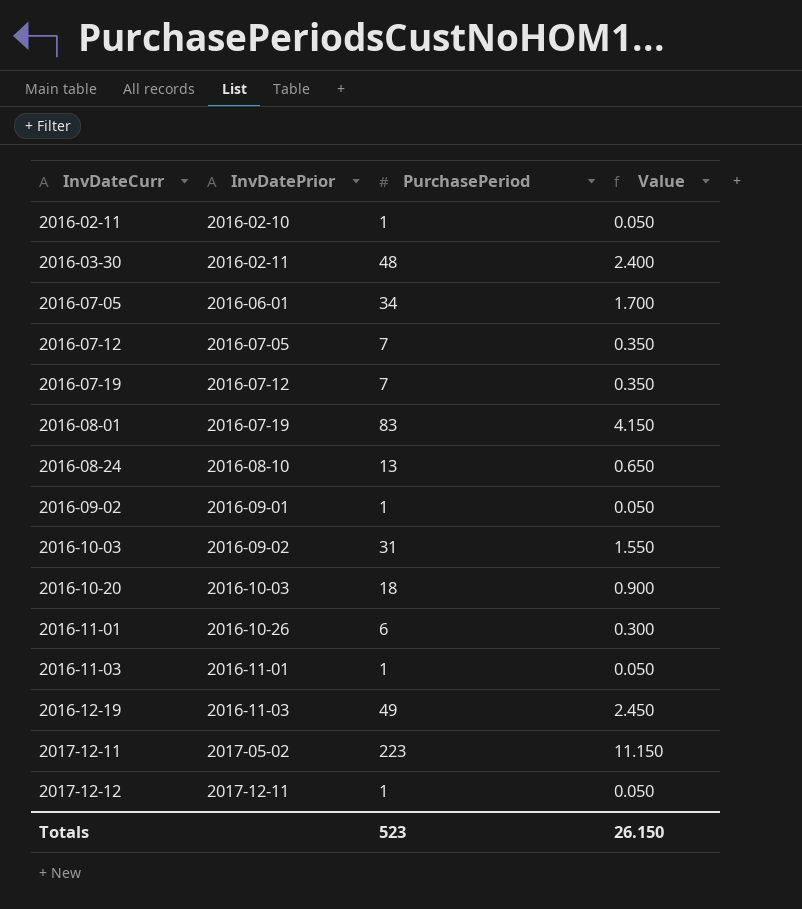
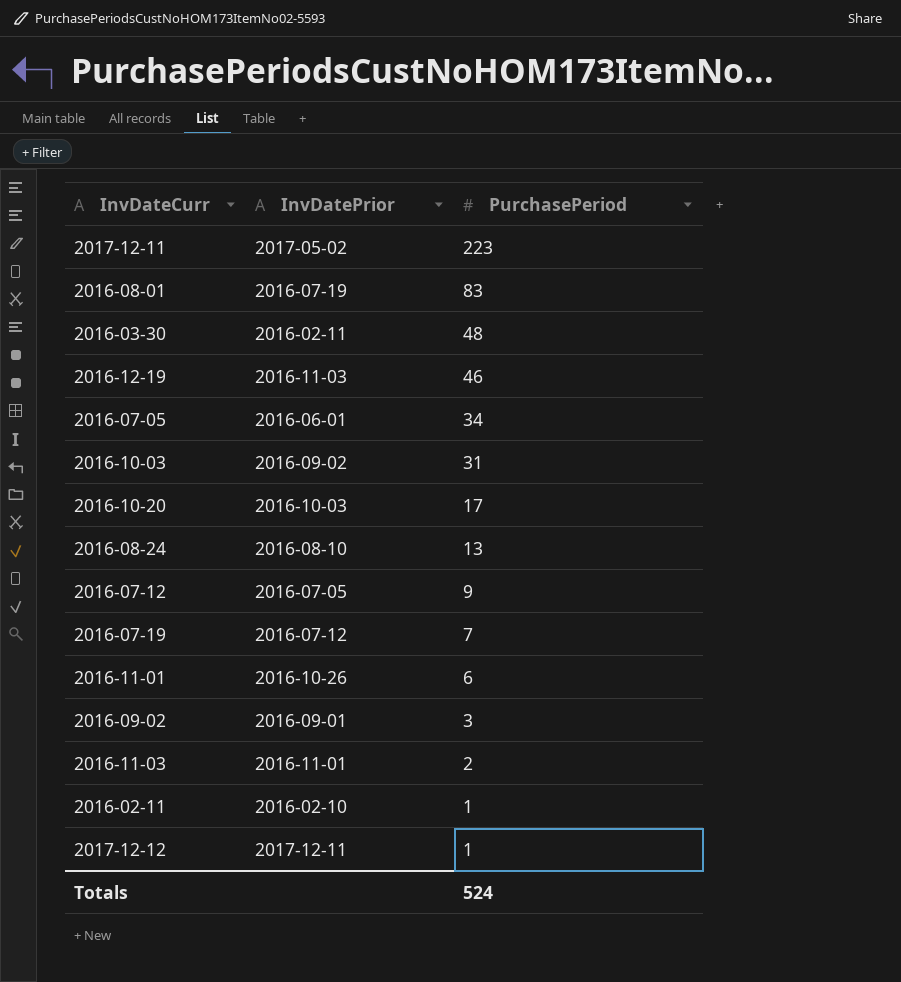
row order: InvDateCurr ascending -> PurchasePeriod descending
column Value | formula: [PurchasePeriod] * 0.05 -> none
2016-12-19 | PurchasePeriod: 49 -> 46
2016-10-20 | PurchasePeriod: 18 -> 17
2016-07-12 | PurchasePeriod: 7 -> 9
2016-09-02 | PurchasePeriod: 1 -> 3
2016-11-03 | PurchasePeriod: 1 -> 2
Totals | PurchasePeriod: 523 -> 524

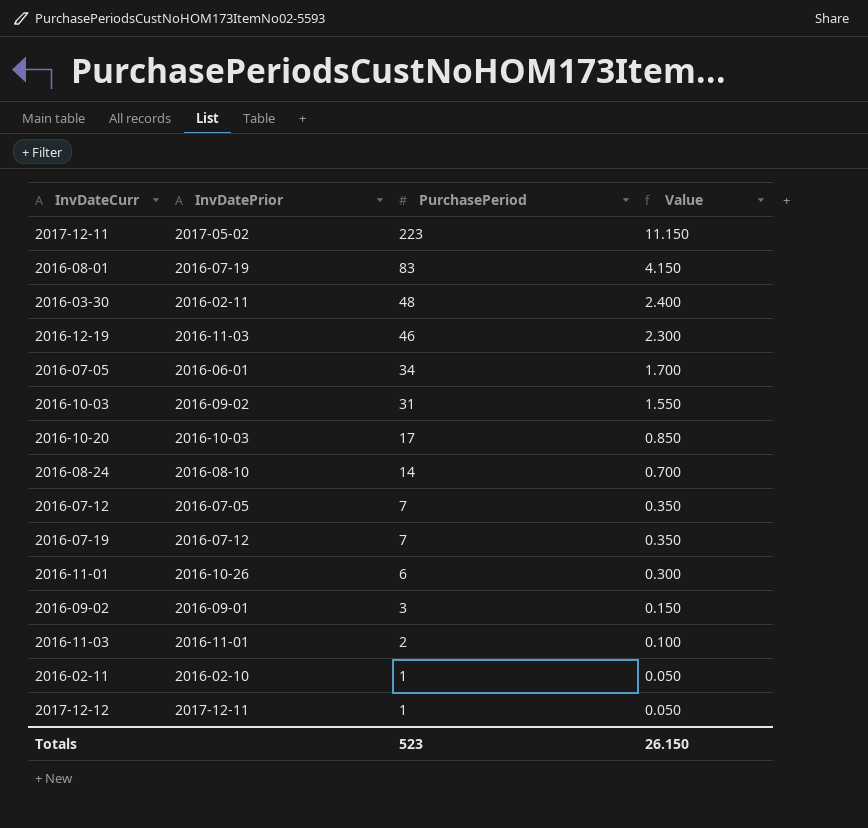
column Value | formula: none -> [PurchasePeriod] * 0.05
2016-08-24 | PurchasePeriod: 13 -> 14
2016-07-12 | PurchasePeriod: 9 -> 7
Totals | PurchasePeriod: 524 -> 523

